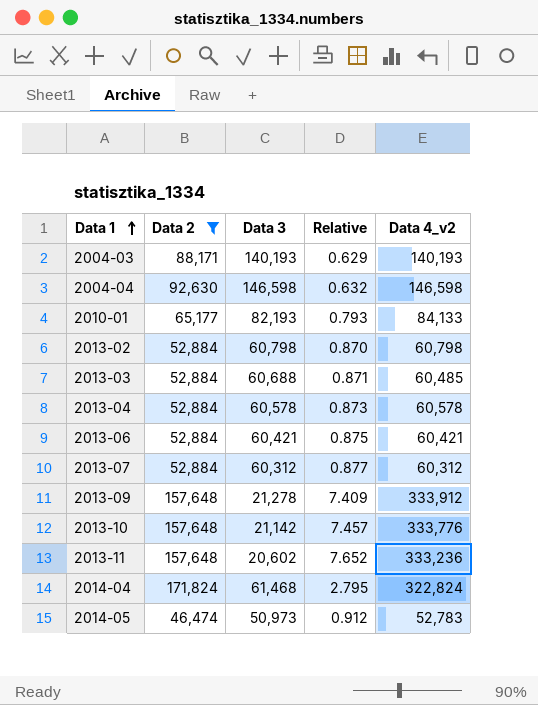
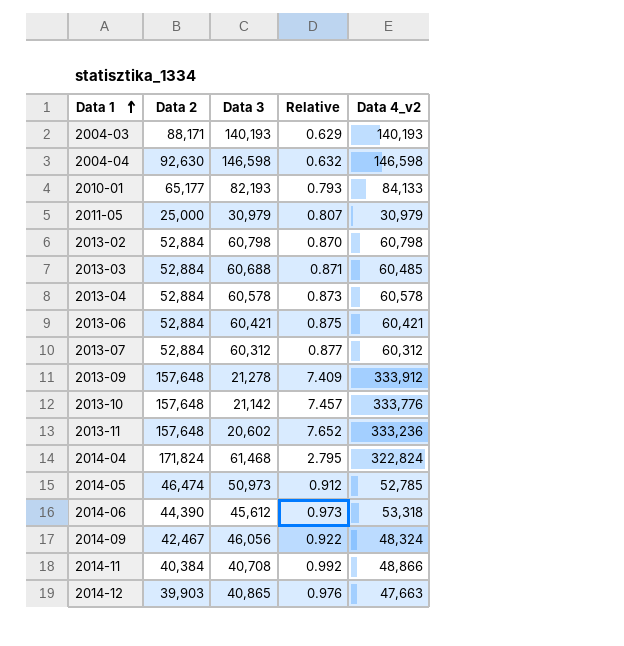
filter: Data 2 >= 46,474 -> none
2014-05 | Data 4_v2: 52,783 -> 52,785

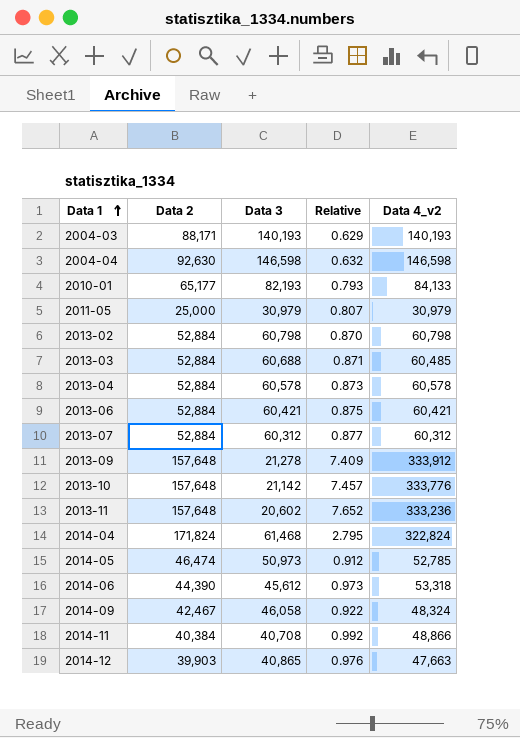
2014-09 | Data 3: 46,056 -> 46,058

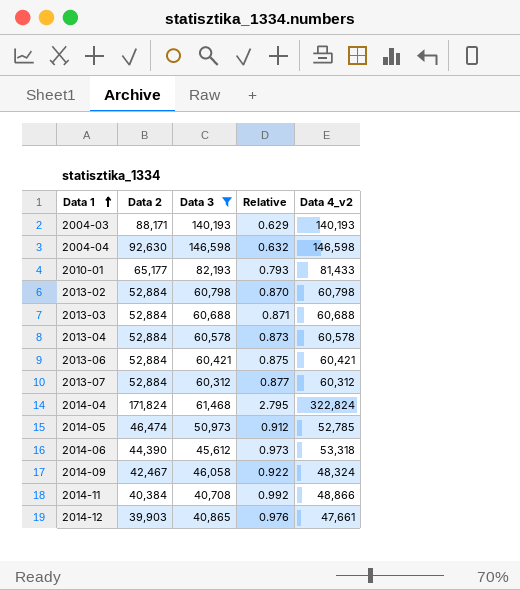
filter: none -> Data 3 >= 40,708
2010-01 | Data 4_v2: 84,133 -> 81,433
2013-03 | Data 4_v2: 60,485 -> 60,688
2014-12 | Data 4_v2: 47,663 -> 47,661

